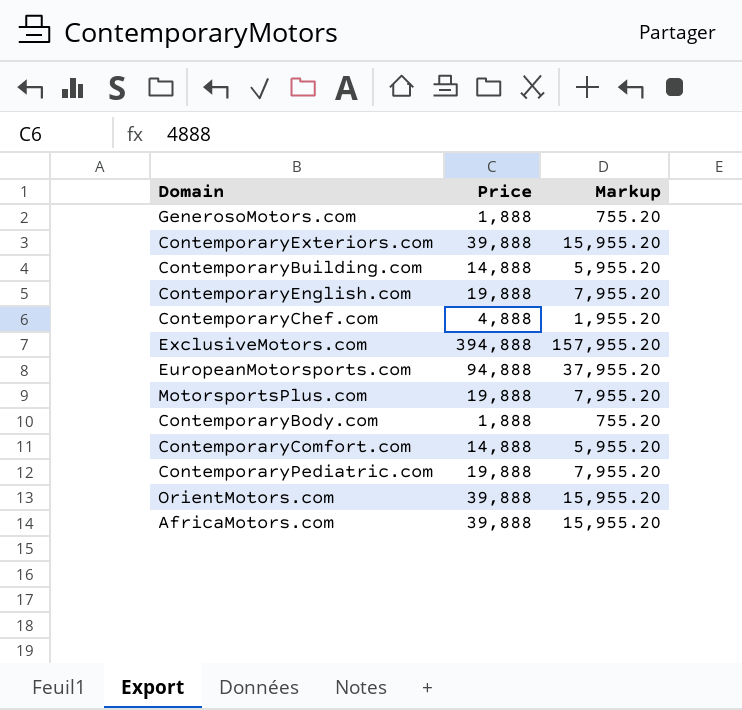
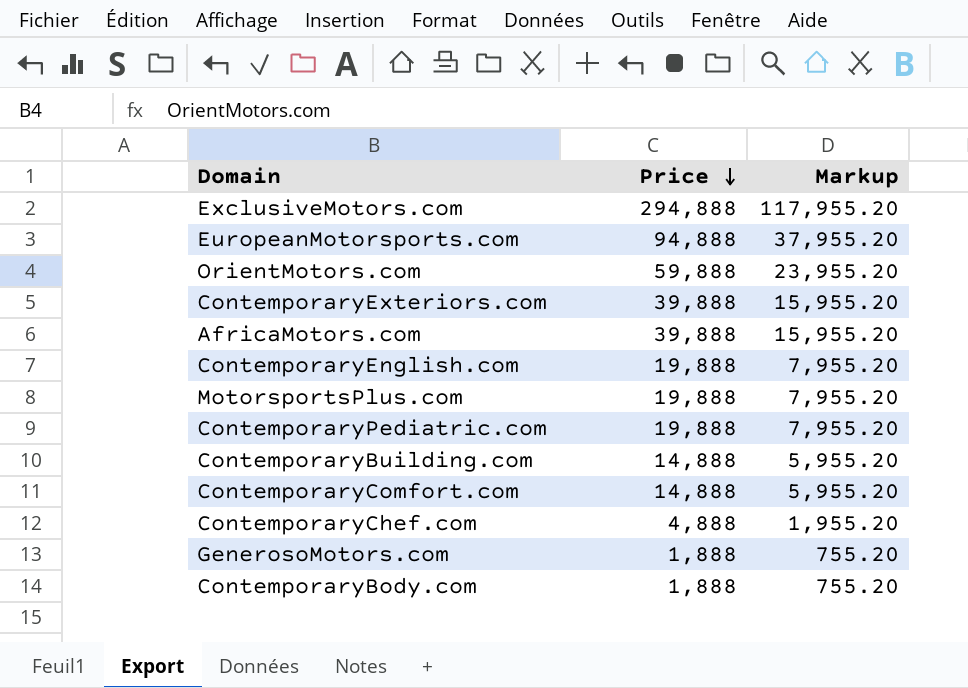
row order: none -> Price descending
ExclusiveMotors.com | Price: 394,888 -> 294,888
ExclusiveMotors.com | Markup: 157,955.20 -> 117,955.20
OrientMotors.com | Price: 39,888 -> 59,888
OrientMotors.com | Markup: 15,955.20 -> 23,955.20

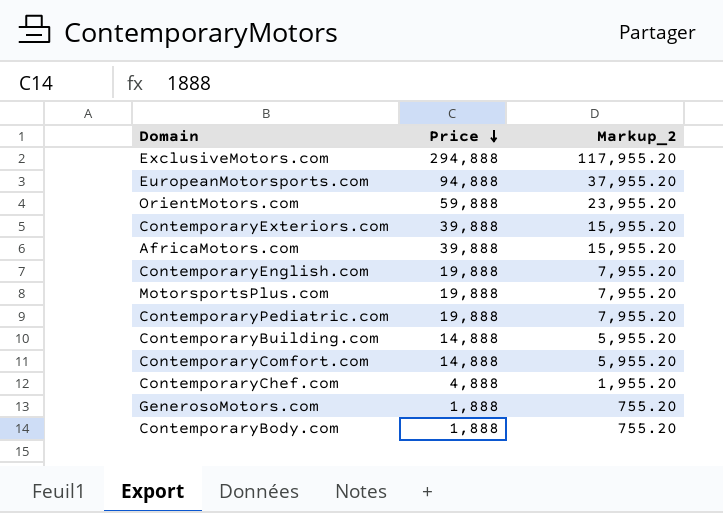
column name: Markup -> Markup_2

